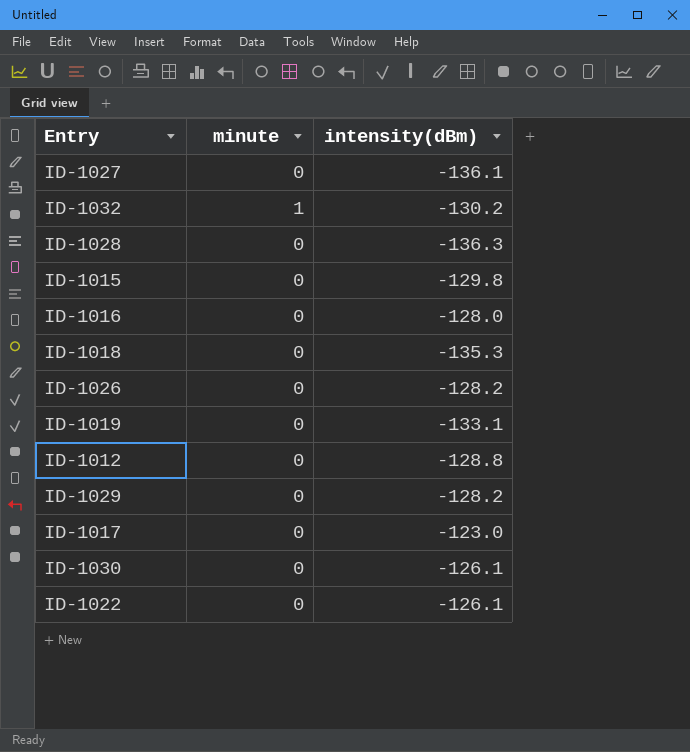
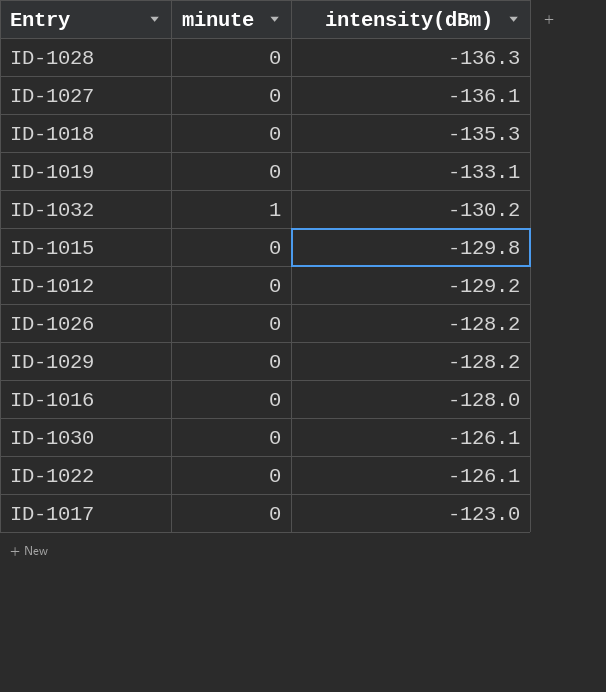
row order: none -> intensity(dBm) ascending
ID-1012 | intensity(dBm): -128.8 -> -129.2

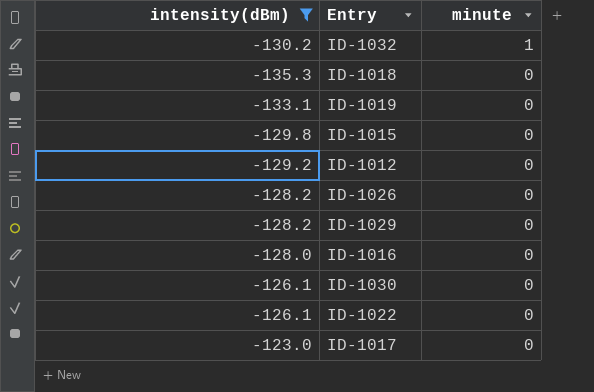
filter: none -> intensity(dBm) >= -135.3
row order: intensity(dBm) ascending -> minute descending
column intensity(dBm) | position: 3 -> 1

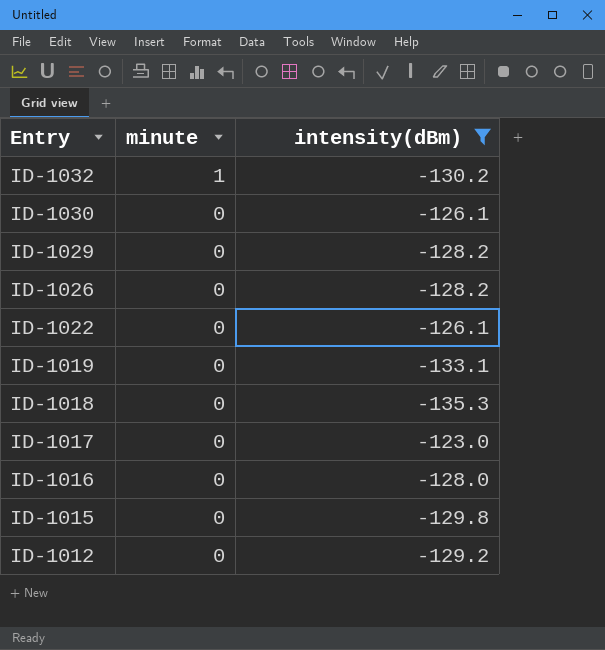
row order: minute descending -> Entry descending
column intensity(dBm) | position: 1 -> 3

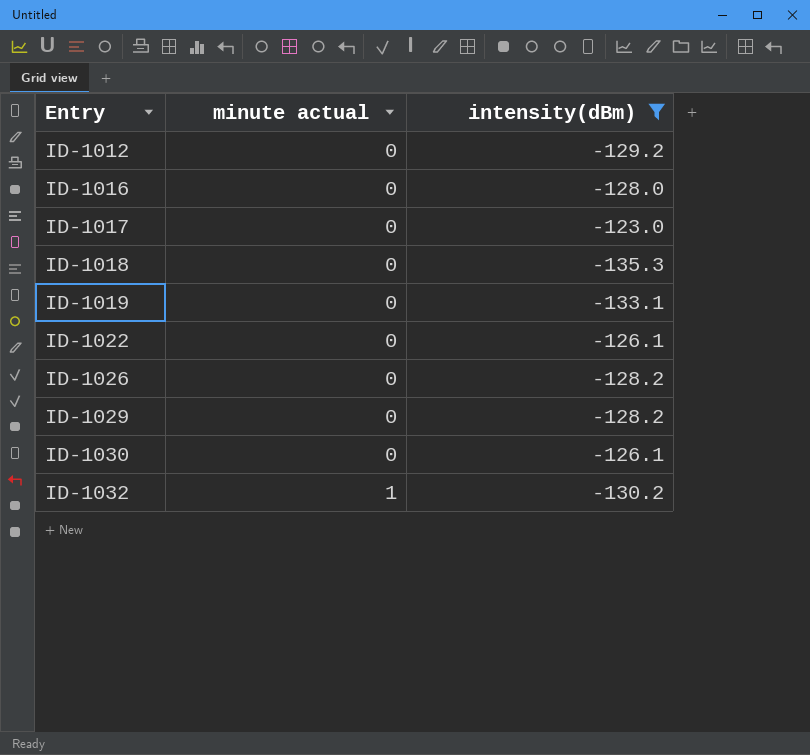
row order: Entry descending -> Entry ascending
column name: minute -> minute actual
row ID-1015: 0 | -129.8 -> none

